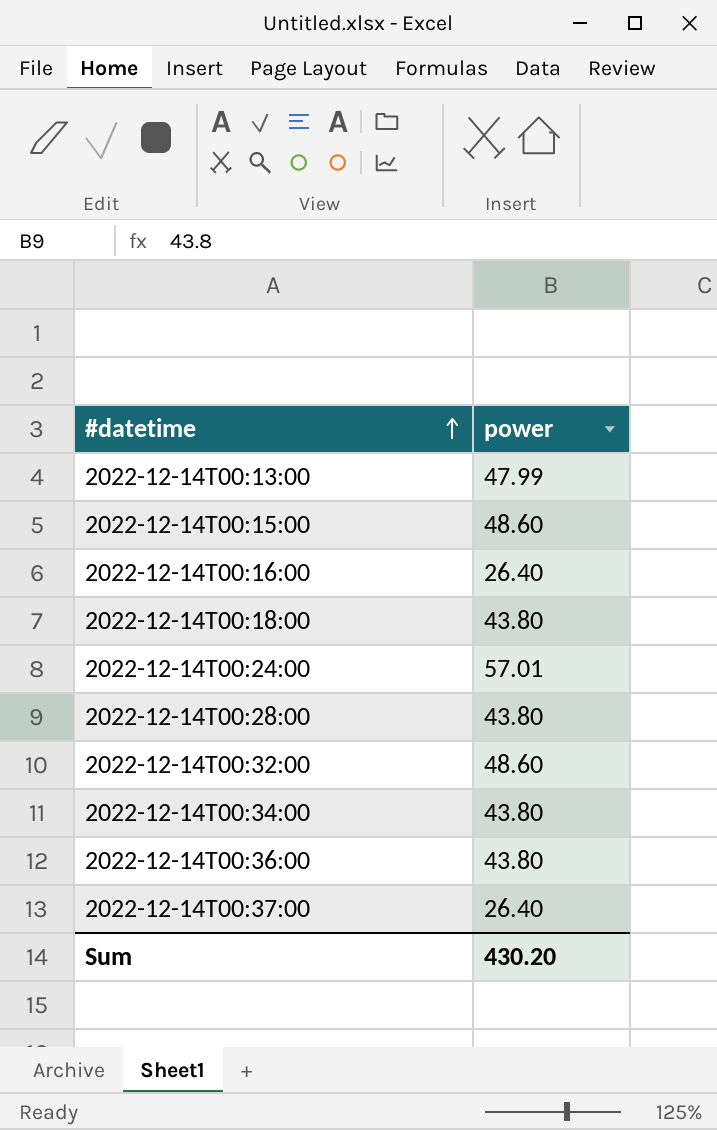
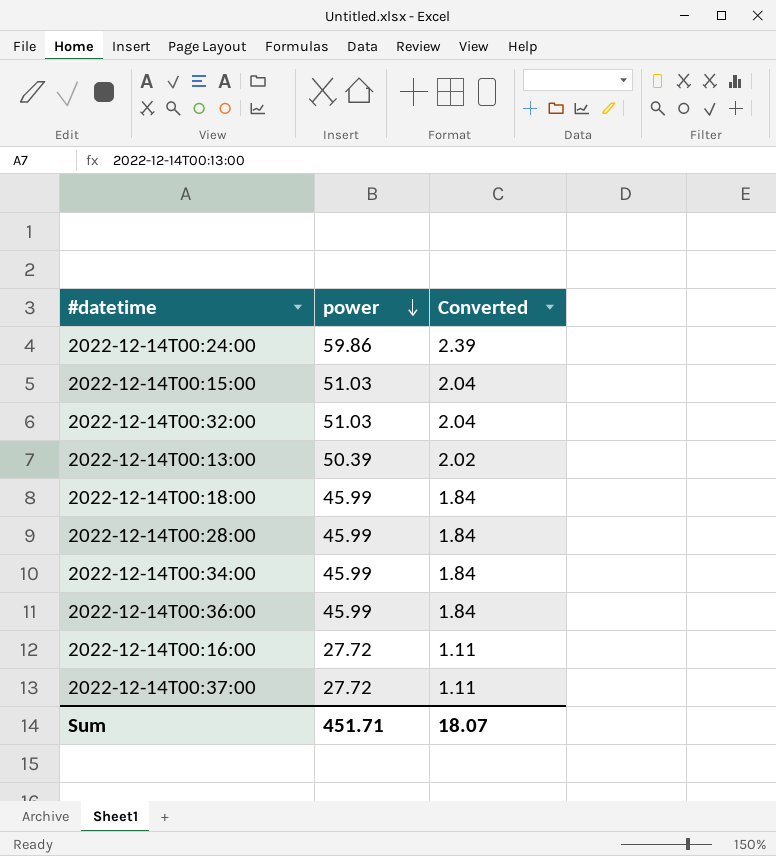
row order: #datetime ascending -> power descending
column Converted | formula: none -> [power] * 0.04
2022-12-14T00:24:00 | power: 57.01 -> 59.86
2022-12-14T00:15:00 | power: 48.60 -> 51.03
2022-12-14T00:32:00 | power: 48.60 -> 51.03
2022-12-14T00:13:00 | power: 47.99 -> 50.39
2022-12-14T00:18:00 | power: 43.80 -> 45.99
2022-12-14T00:28:00 | power: 43.80 -> 45.99
2022-12-14T00:34:00 | power: 43.80 -> 45.99
2022-12-14T00:36:00 | power: 43.80 -> 45.99
2022-12-14T00:16:00 | power: 26.40 -> 27.72
2022-12-14T00:37:00 | power: 26.40 -> 27.72
Sum | power: 430.20 -> 451.71

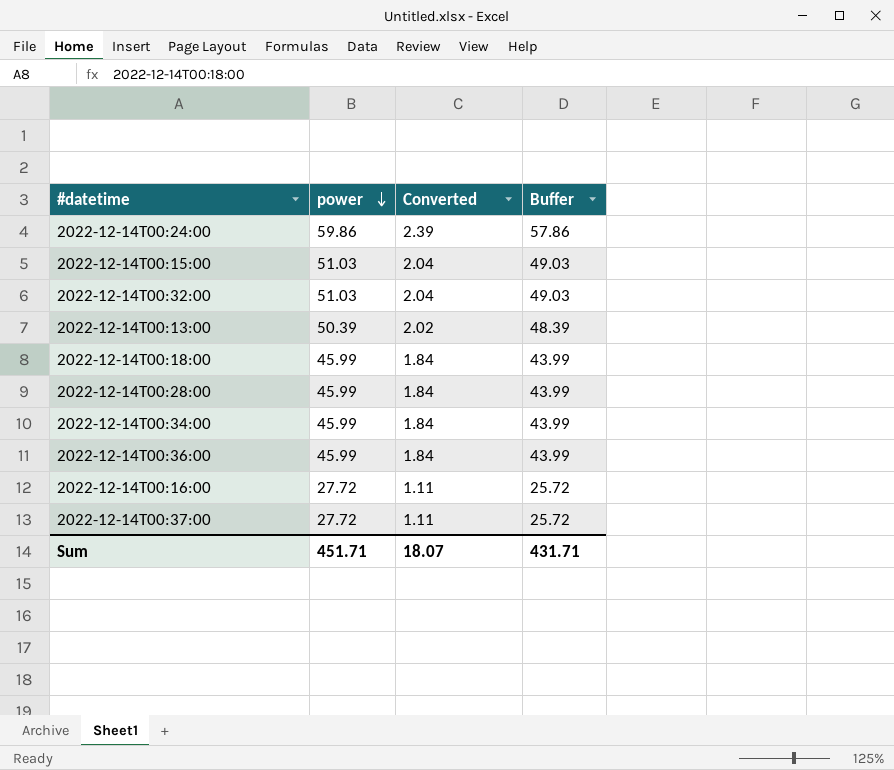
column Buffer | formula: none -> [power] - 2

